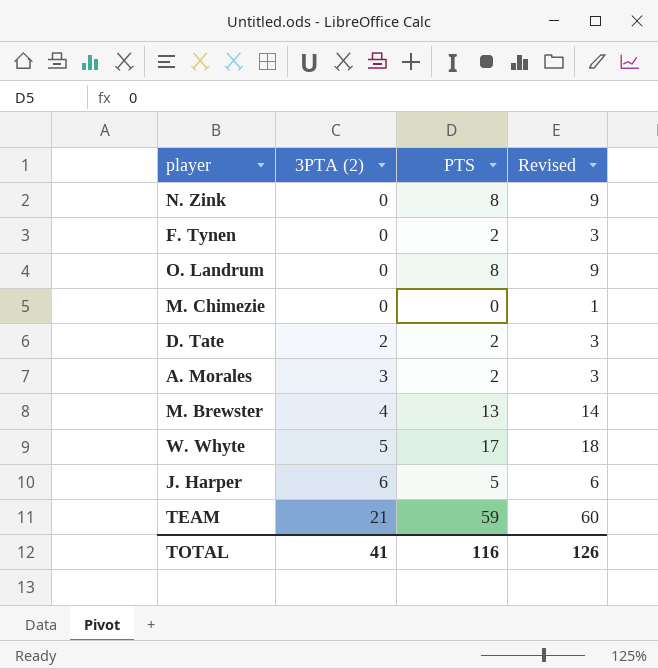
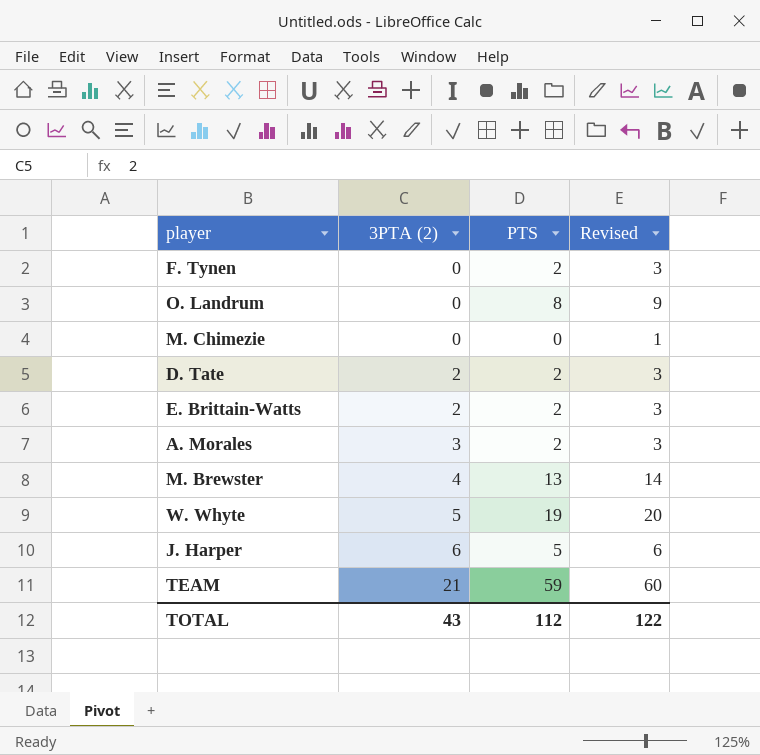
row N. Zink: 0 | 8 | 9 -> none
row E. Brittain-Watts: none -> 2 | 2 | 3
W. Whyte | PTS: 17 -> 19
W. Whyte | Revised: 18 -> 20
TOTAL | 3PTA (2): 41 -> 43
TOTAL | PTS: 116 -> 112
TOTAL | Revised: 126 -> 122

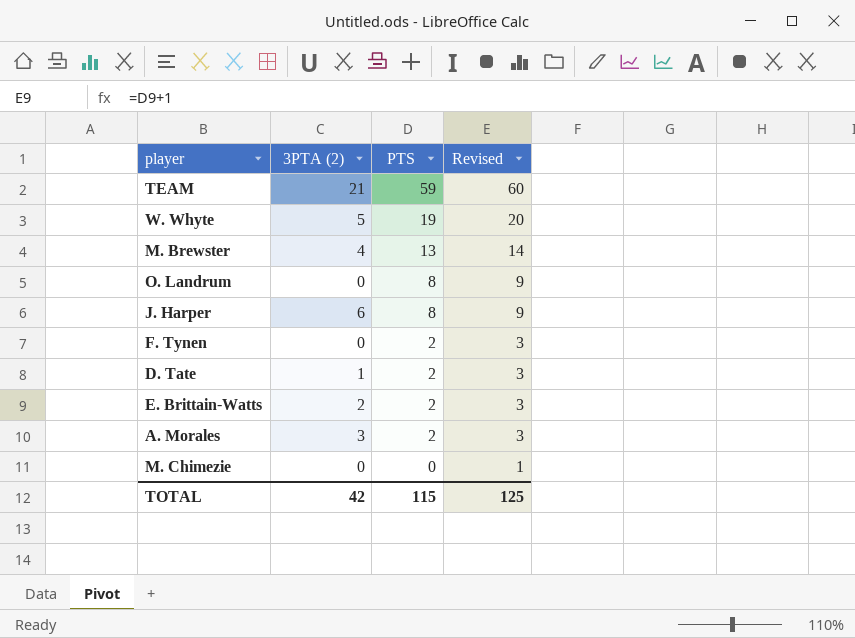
row order: 3PTA (2) ascending -> PTS descending
J. Harper | PTS: 5 -> 8
J. Harper | Revised: 6 -> 9
D. Tate | 3PTA (2): 2 -> 1
TOTAL | 3PTA (2): 43 -> 42
TOTAL | PTS: 112 -> 115
TOTAL | Revised: 122 -> 125

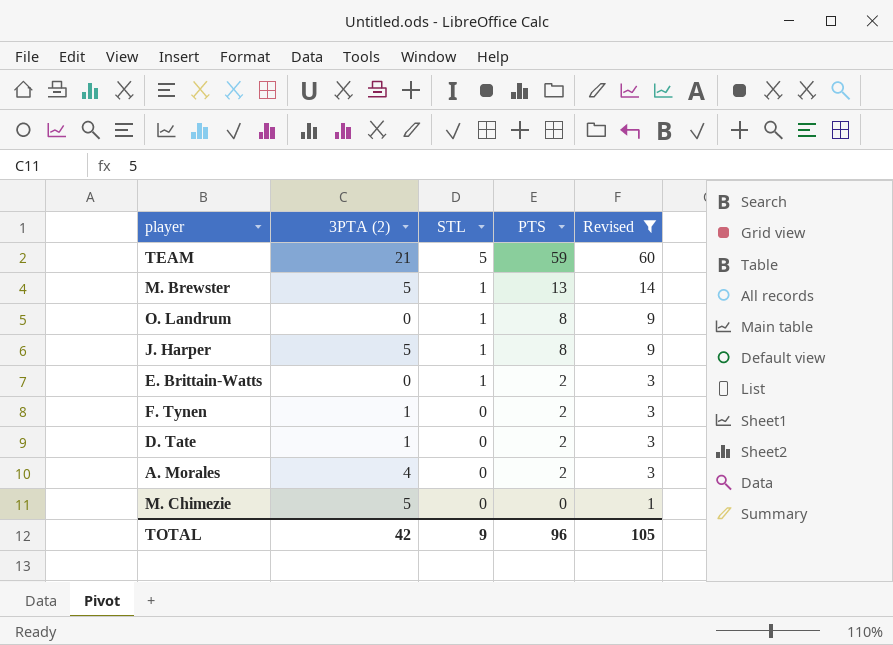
filter: none -> Revised != 20
row order: PTS descending -> STL descending
column STL | position: none -> 3
M. Brewster | 3PTA (2): 4 -> 5
J. Harper | 3PTA (2): 6 -> 5
E. Brittain-Watts | 3PTA (2): 2 -> 0
F. Tynen | 3PTA (2): 0 -> 1
A. Morales | 3PTA (2): 3 -> 4
M. Chimezie | 3PTA (2): 0 -> 5
TOTAL | PTS: 115 -> 96
TOTAL | Revised: 125 -> 105

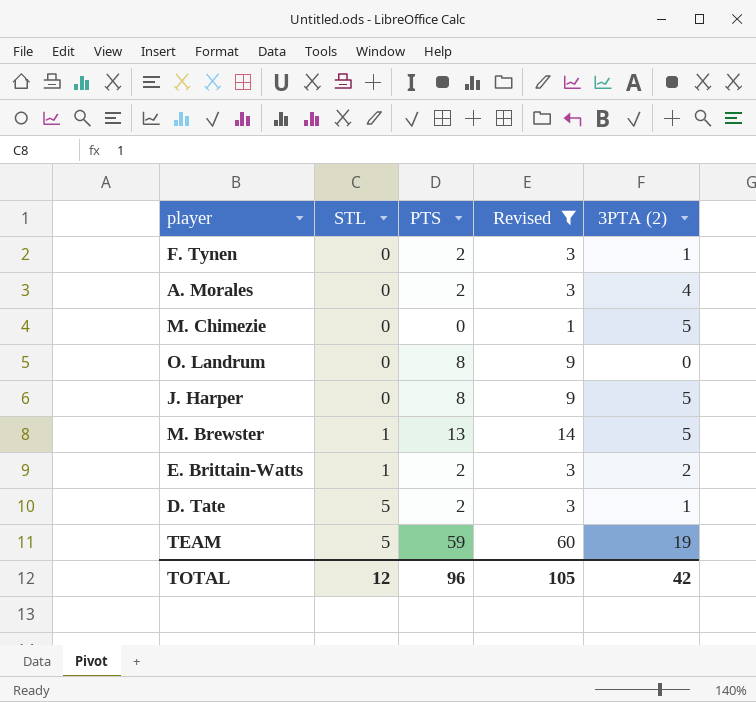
row order: STL descending -> STL ascending
column 3PTA (2) | position: 2 -> 5
O. Landrum | STL: 1 -> 0
J. Harper | STL: 1 -> 0
E. Brittain-Watts | 3PTA (2): 0 -> 2
D. Tate | STL: 0 -> 5
TEAM | 3PTA (2): 21 -> 19
TOTAL | STL: 9 -> 12

